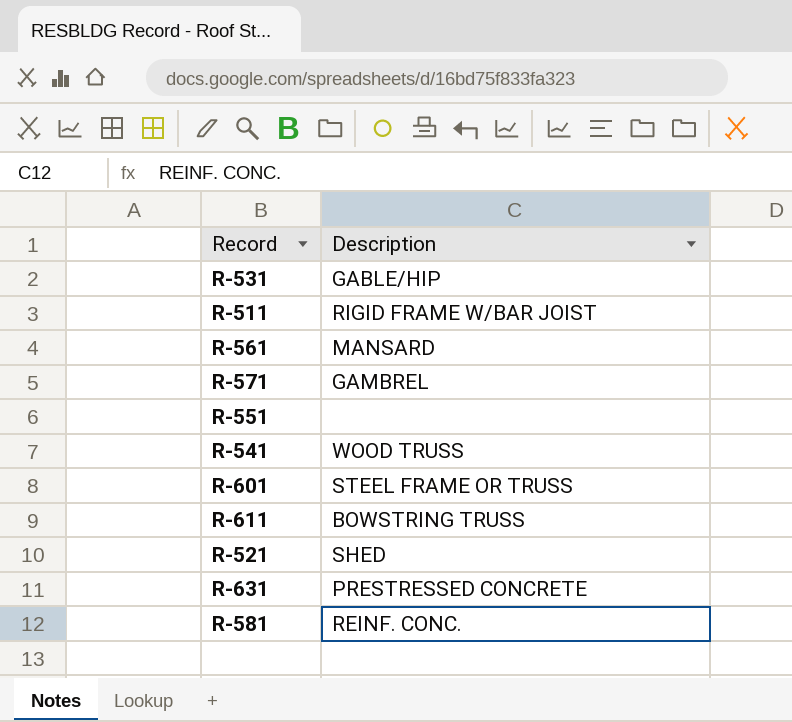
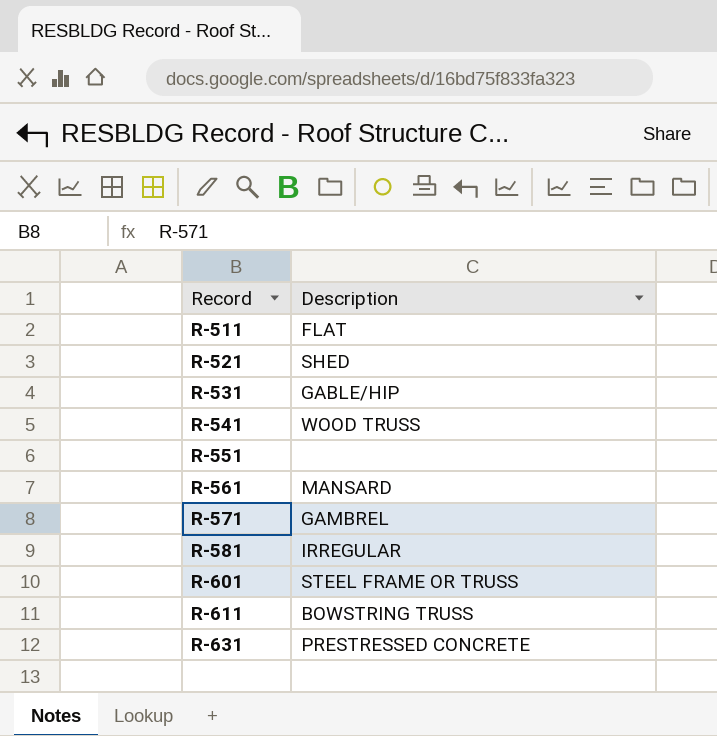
row order: none -> Record ascending
R-511 | Description: RIGID FRAME W/BAR JOIST -> FLAT
R-581 | Description: REINF. CONC. -> IRREGULAR

